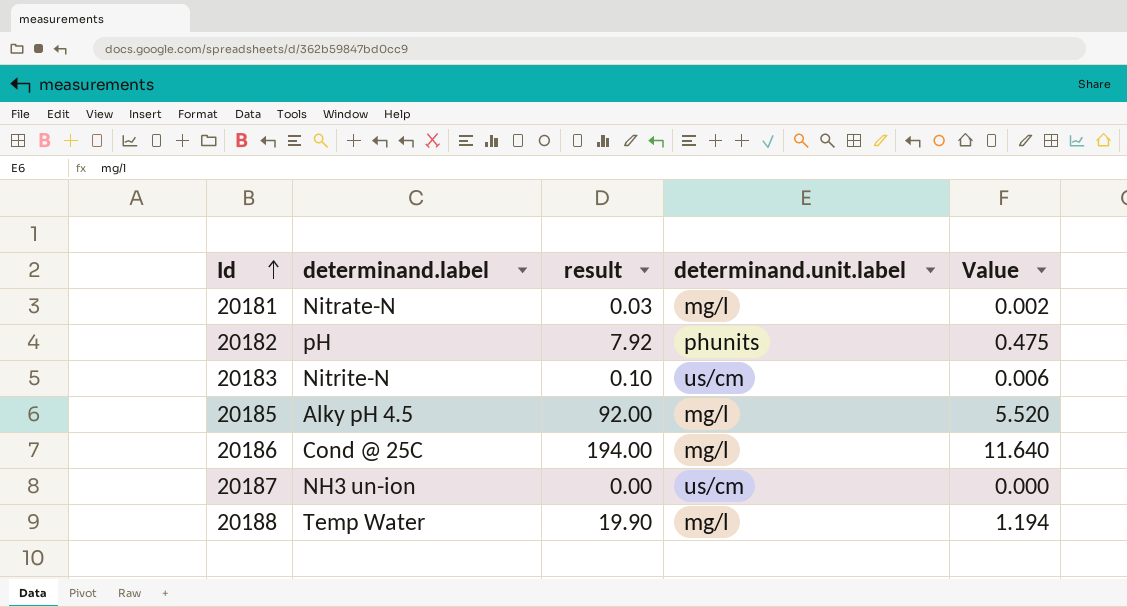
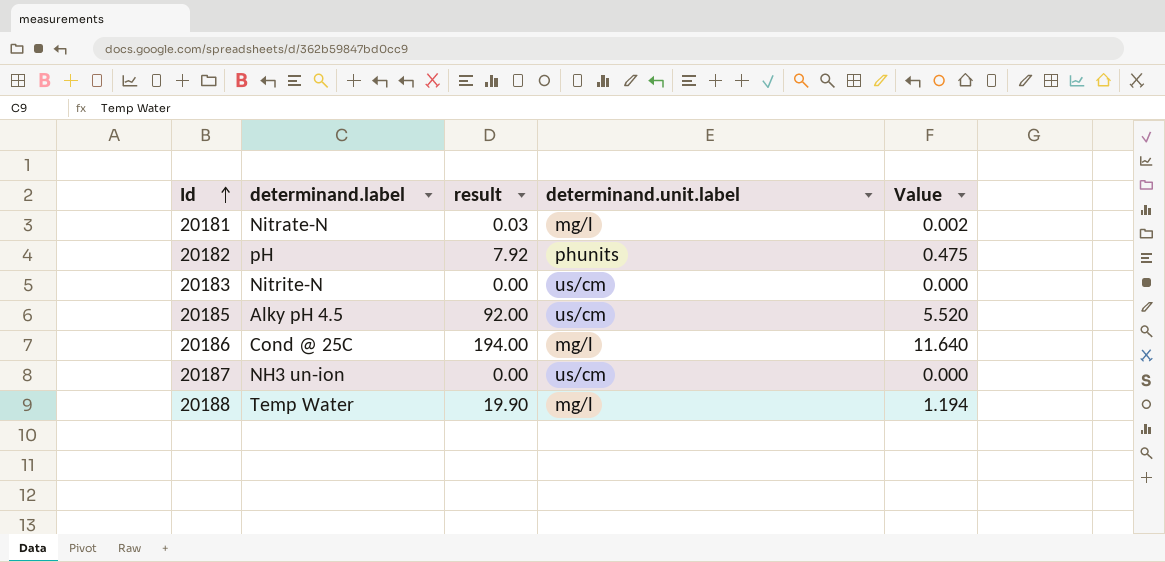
20183 | result: 0.10 -> 0.00
20183 | Value: 0.006 -> 0.000
20185 | determinand.unit.label: mg/l -> us/cm

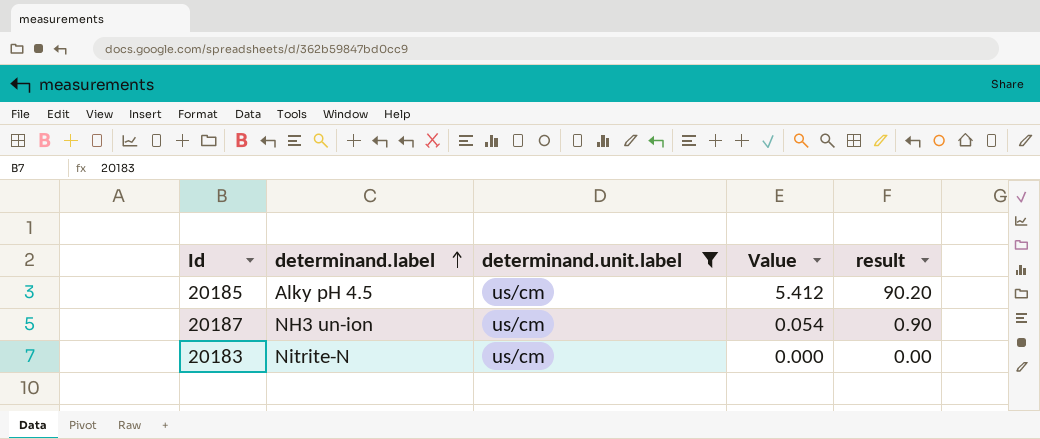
filter: none -> determinand.unit.label = us/cm
row order: Id ascending -> determinand.label ascending
column result | position: 3 -> 5
20185 | Value: 5.520 -> 5.412
20185 | result: 92.00 -> 90.20
20187 | Value: 0.000 -> 0.054
20187 | result: 0.00 -> 0.90

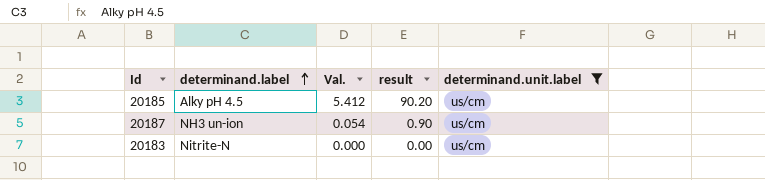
column name: Value -> Val.
column determinand.unit.label | position: 3 -> 5

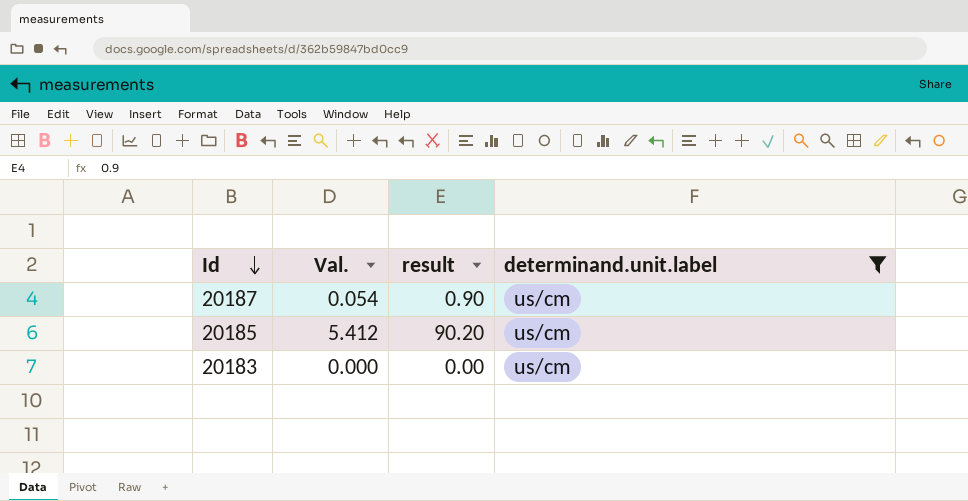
row order: determinand.label ascending -> Id descending
column determinand.label | position: 2 -> none

